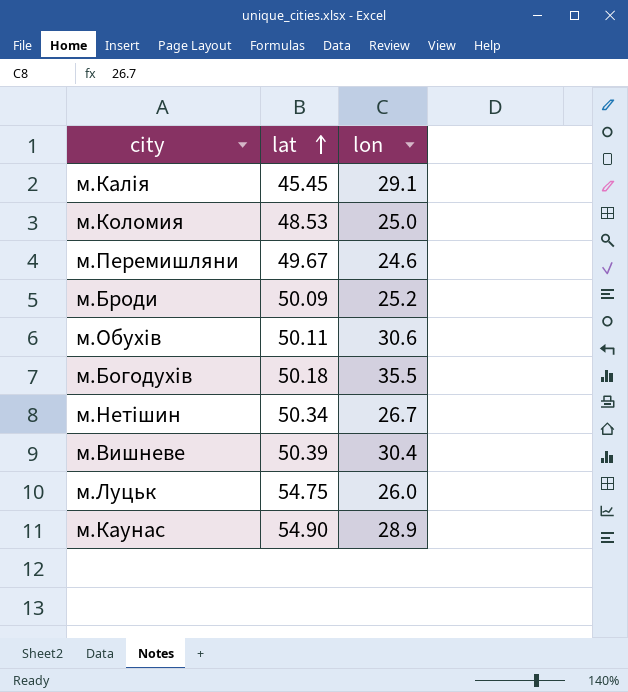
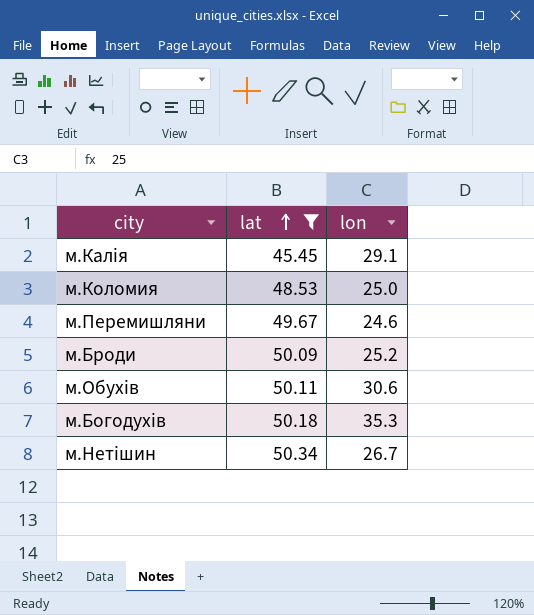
filter: none -> lat <= 50.34
м.Богодухів | lon: 35.5 -> 35.3

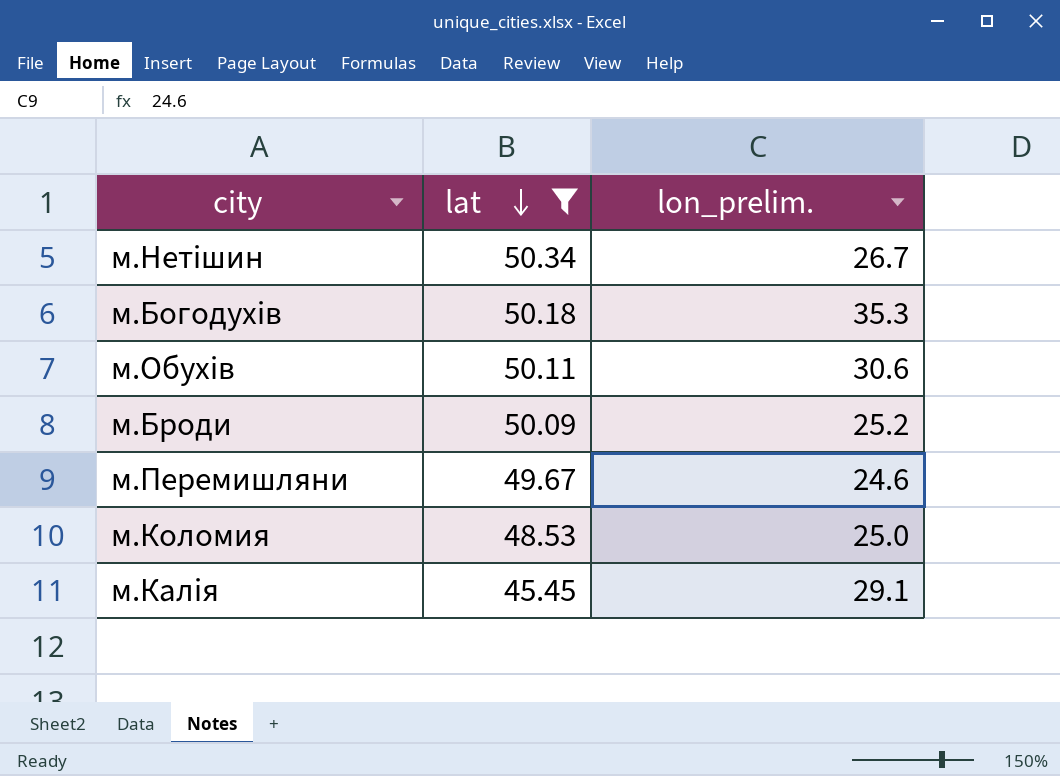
row order: lat ascending -> lat descending
column name: lon -> lon_prelim.

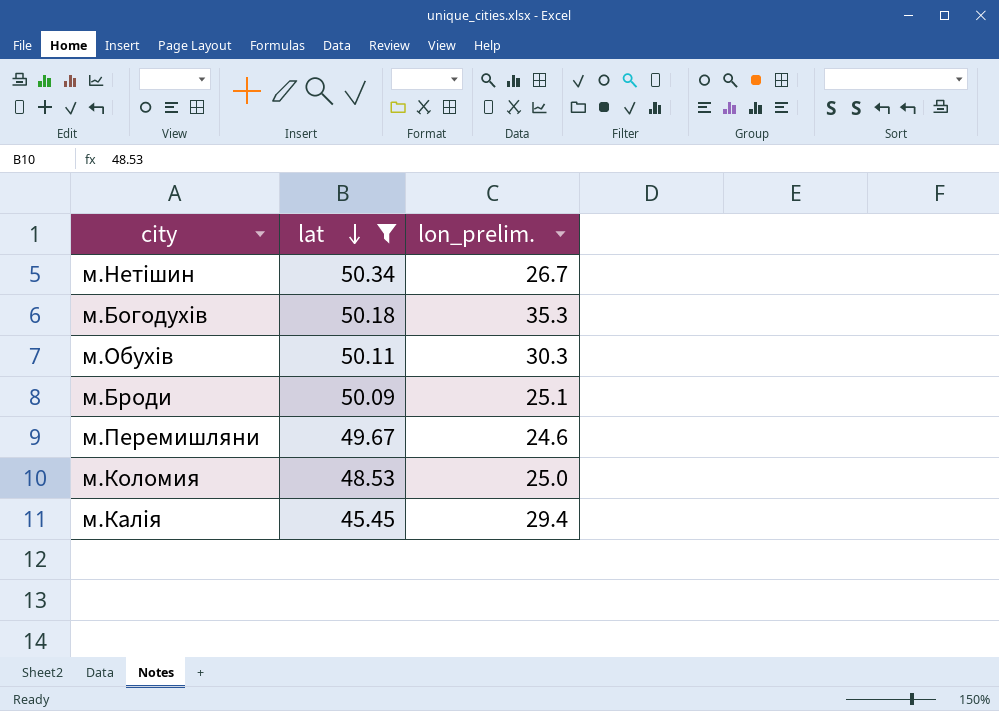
м.Обухів | lon_prelim.: 30.6 -> 30.3
м.Броди | lon_prelim.: 25.2 -> 25.1
м.Калія | lon_prelim.: 29.1 -> 29.4

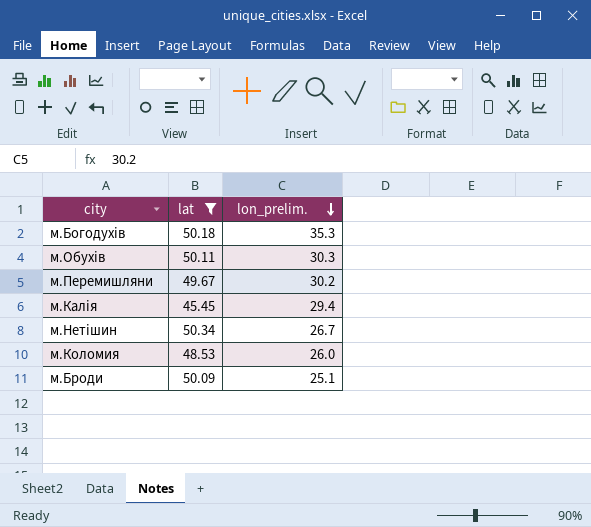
row order: lat descending -> lon_prelim. descending
м.Перемишляни | lon_prelim.: 24.6 -> 30.2
м.Коломия | lon_prelim.: 25.0 -> 26.0

